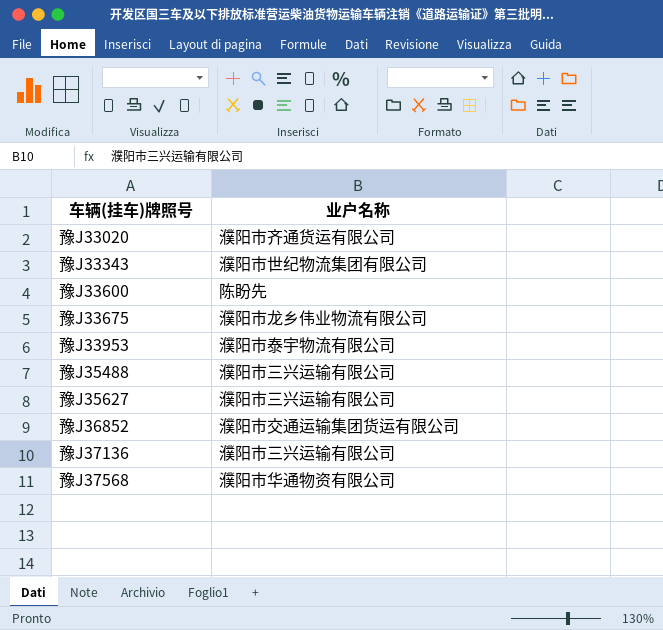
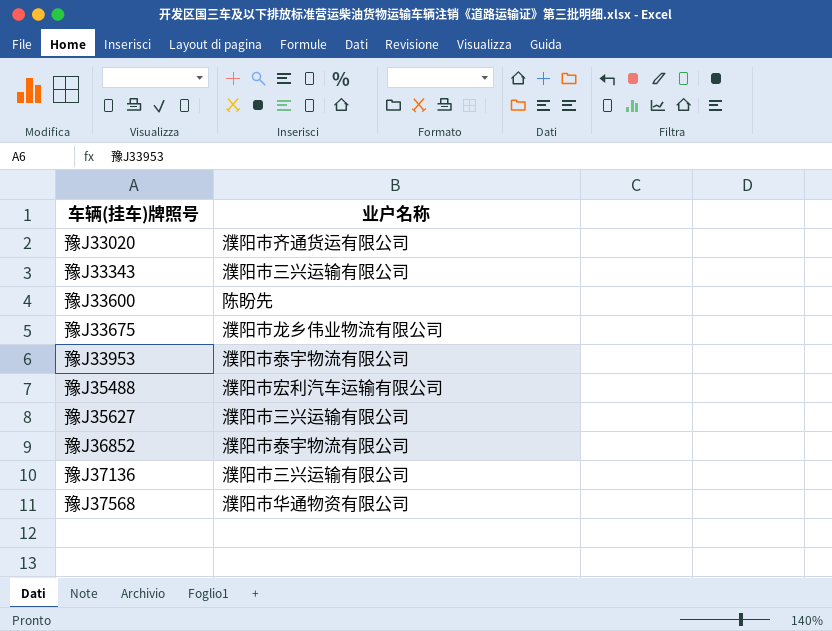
豫J33343 | 业户名称: 濮阳市世纪物流集团有限公司 -> 濮阳市三兴运输有限公司
豫J35488 | 业户名称: 濮阳市三兴运输有限公司 -> 濮阳市宏利汽车运输有限公司
豫J36852 | 业户名称: 濮阳市交通运输集团货运有限公司 -> 濮阳市泰宇物流有限公司

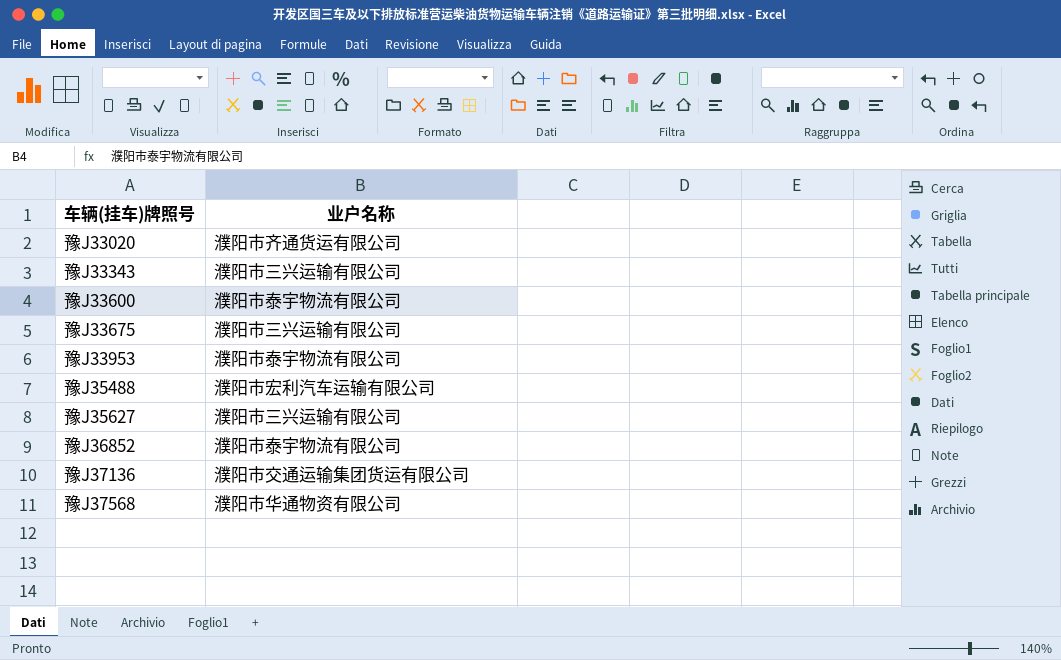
豫J33600 | 业户名称: 陈盼先 -> 濮阳市泰宇物流有限公司
豫J33675 | 业户名称: 濮阳市龙乡伟业物流有限公司 -> 濮阳市三兴运输有限公司
豫J37136 | 业户名称: 濮阳市三兴运输有限公司 -> 濮阳市交通运输集团货运有限公司

